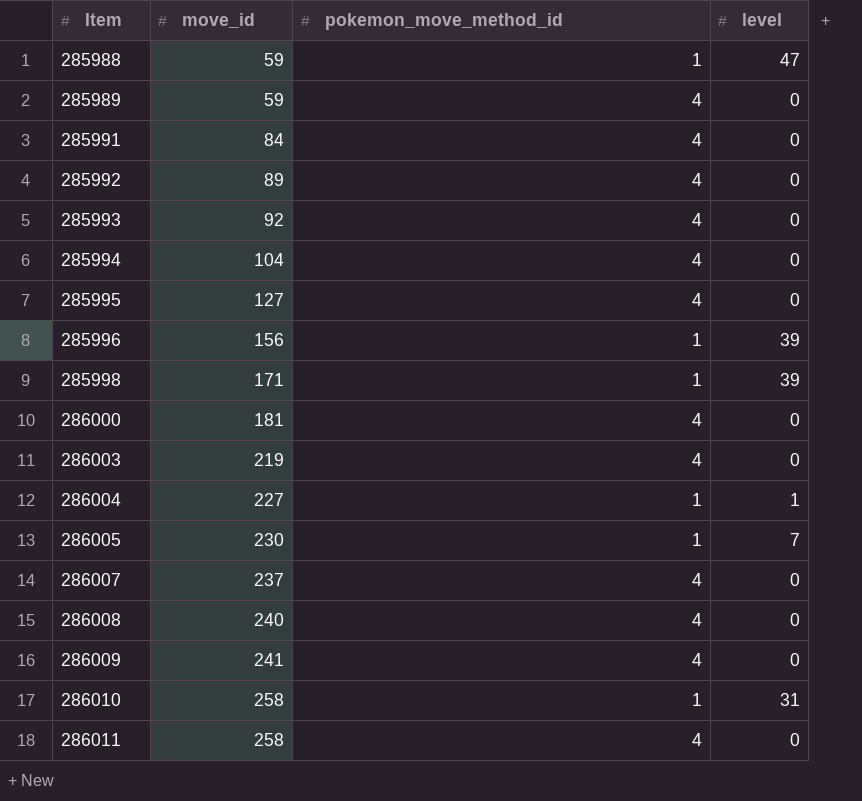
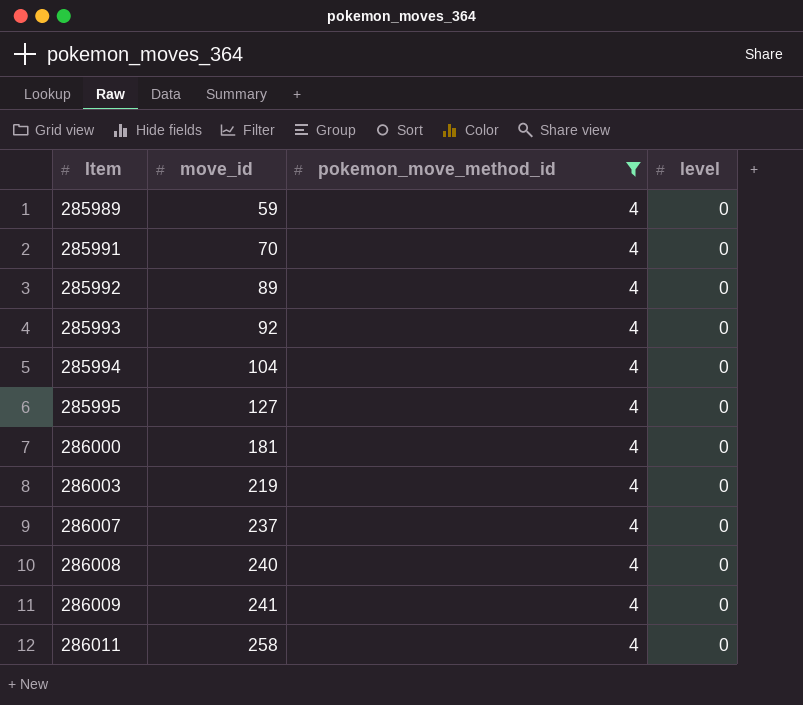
filter: none -> pokemon_move_method_id = 4
285991 | move_id: 84 -> 70

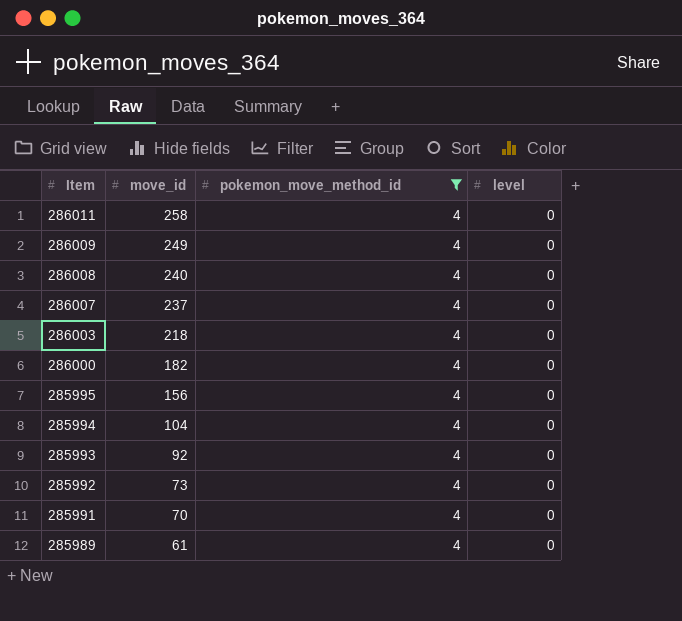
row order: Item ascending -> Item descending
286009 | move_id: 241 -> 249
286003 | move_id: 219 -> 218
286000 | move_id: 181 -> 182
285995 | move_id: 127 -> 156
285992 | move_id: 89 -> 73
285989 | move_id: 59 -> 61

